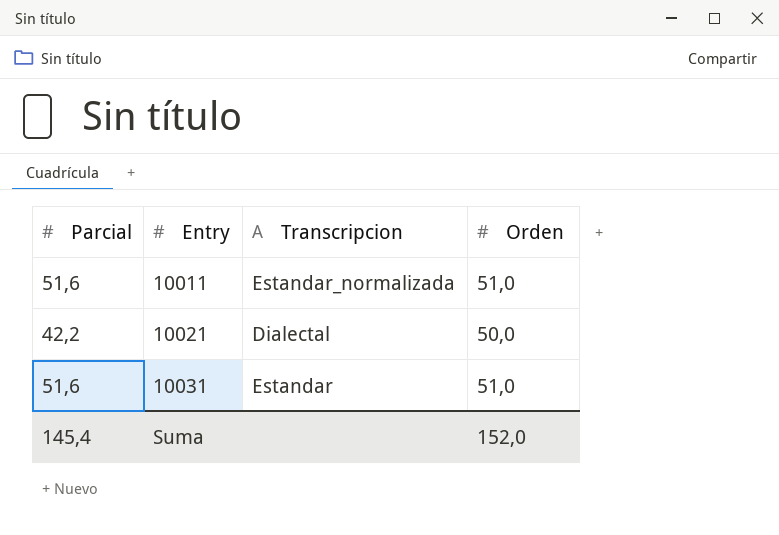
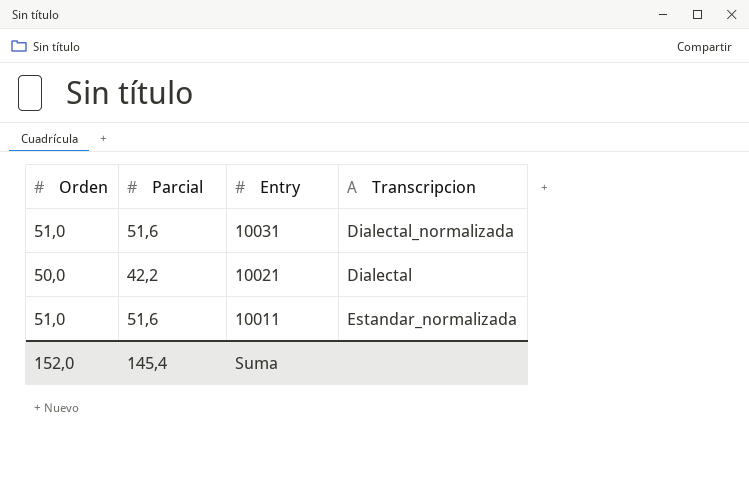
row order: Entry ascending -> Entry descending
column Orden | position: 4 -> 1
10031 | Transcripcion: Estandar -> Dialectal_normalizada

